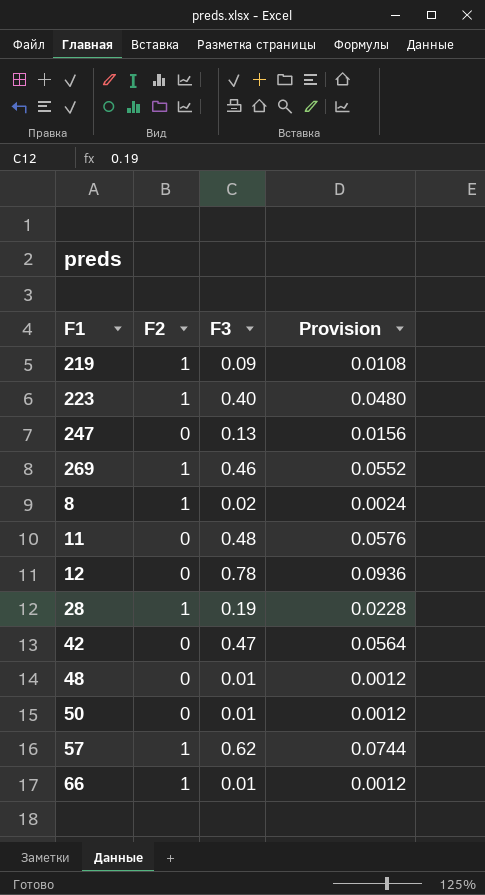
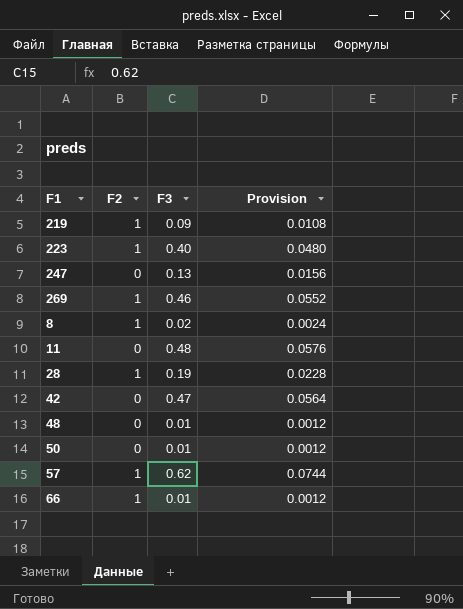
row 12: 0 | 0.78 | 0.0936 -> none

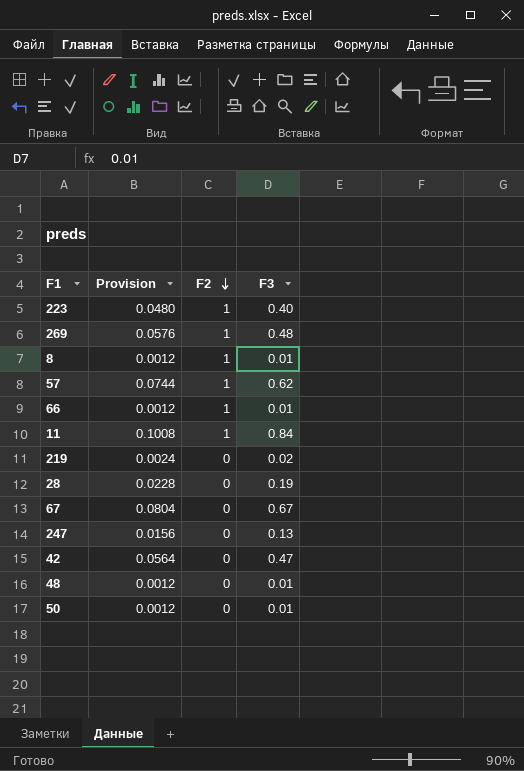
row order: none -> F2 descending
column Provision | position: 4 -> 2
269 | Provision: 0.0552 -> 0.0576
269 | F3: 0.46 -> 0.48
8 | Provision: 0.0024 -> 0.0012
8 | F3: 0.02 -> 0.01
11 | Provision: 0.0576 -> 0.1008
11 | F2: 0 -> 1
11 | F3: 0.48 -> 0.84
219 | Provision: 0.0108 -> 0.0024
219 | F2: 1 -> 0
219 | F3: 0.09 -> 0.02
28 | F2: 1 -> 0
row 67: none -> 0.0804 | 0 | 0.67

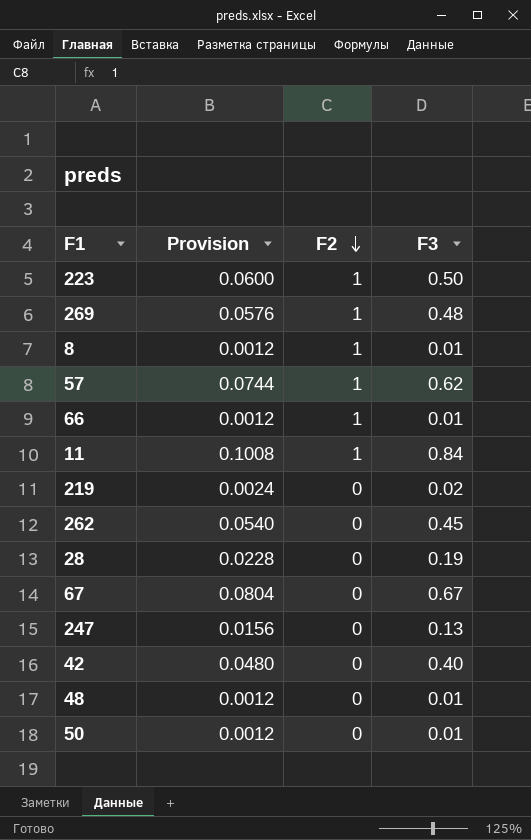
223 | Provision: 0.0480 -> 0.0600
223 | F3: 0.40 -> 0.50
row 262: none -> 0.0540 | 0 | 0.45
42 | Provision: 0.0564 -> 0.0480
42 | F3: 0.47 -> 0.40

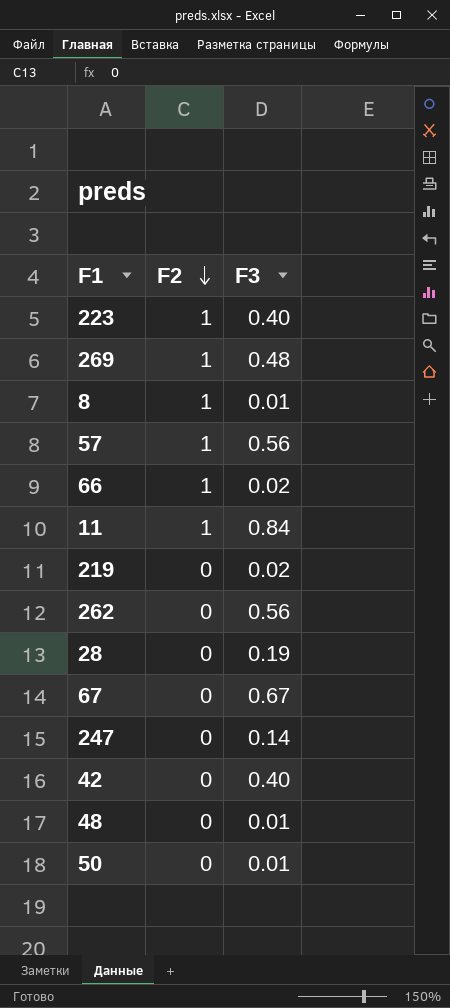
column Provision | formula: [F3] * 0.12 -> none
223 | F3: 0.50 -> 0.40
57 | F3: 0.62 -> 0.56
66 | F3: 0.01 -> 0.02
262 | F3: 0.45 -> 0.56
247 | F3: 0.13 -> 0.14

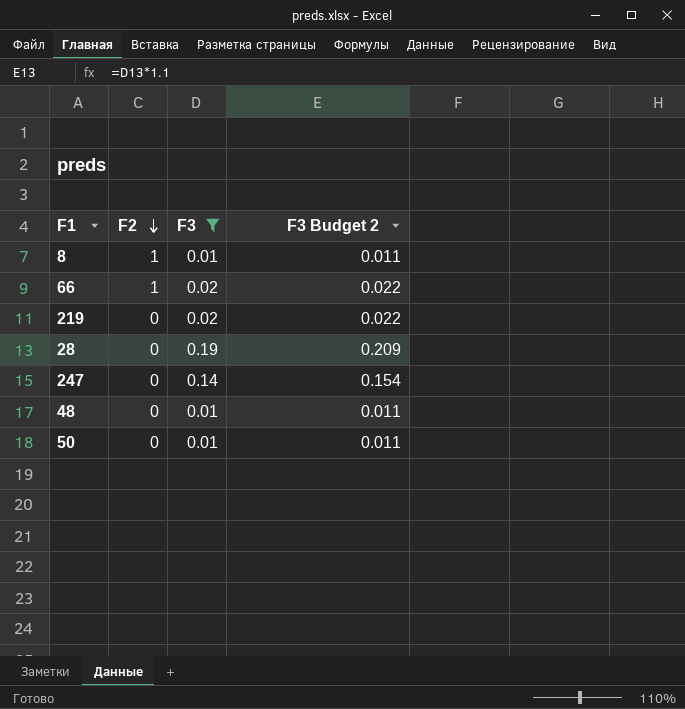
filter: none -> F3 <= 0.19
column F3 Budget 2 | formula: none -> [F3] * 1.1

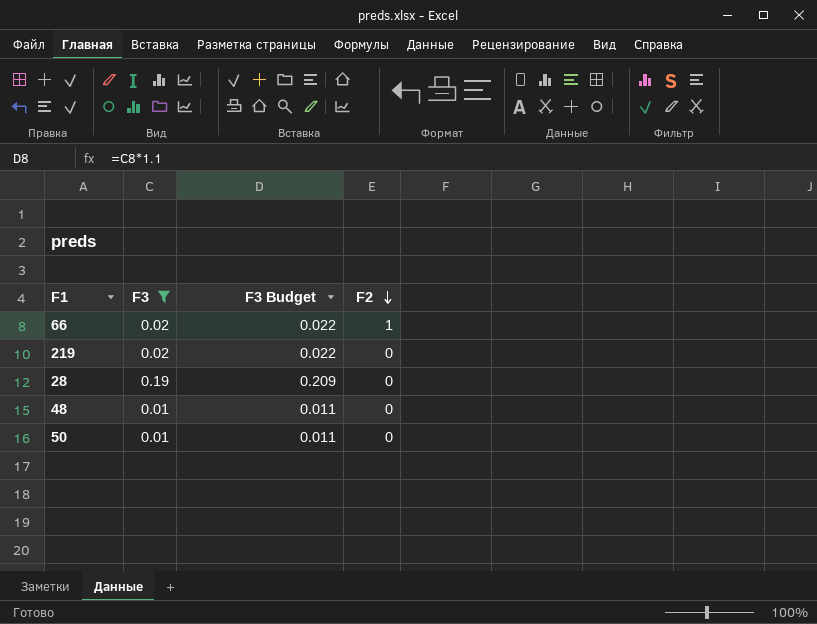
column name: F3 Budget 2 -> F3 Budget
column F2 | position: 2 -> 4
row 8: 1 | 0.01 | 0.011 -> none
row 247: 0 | 0.14 | 0.154 -> none

